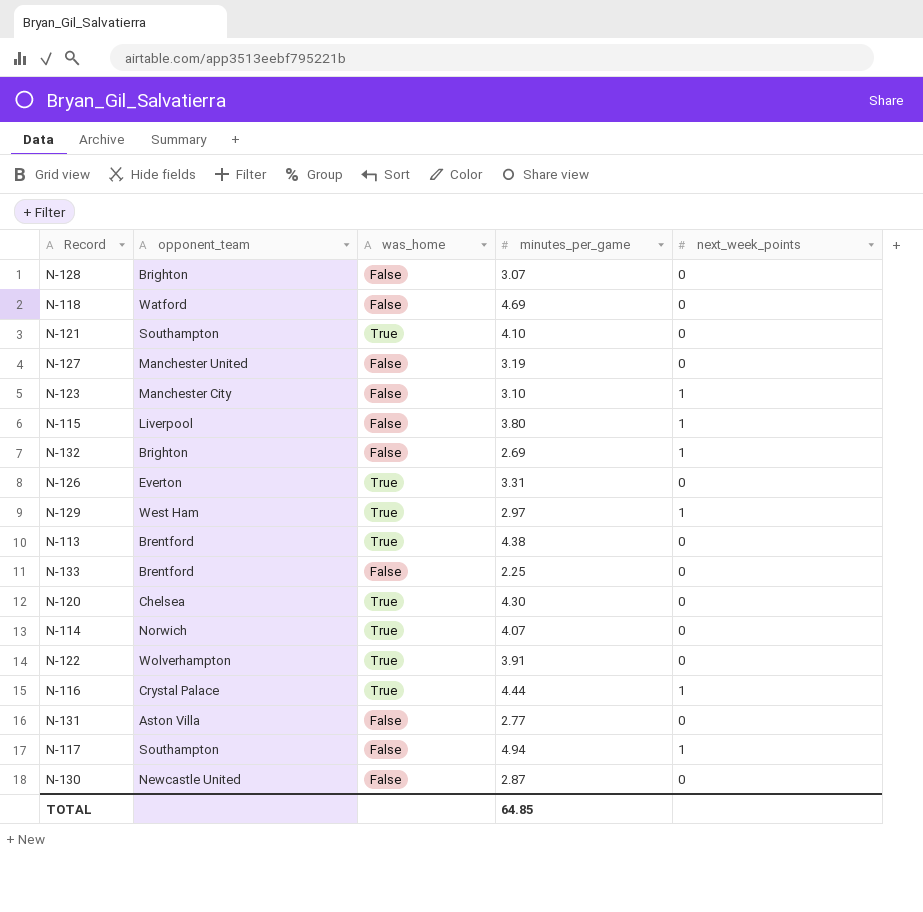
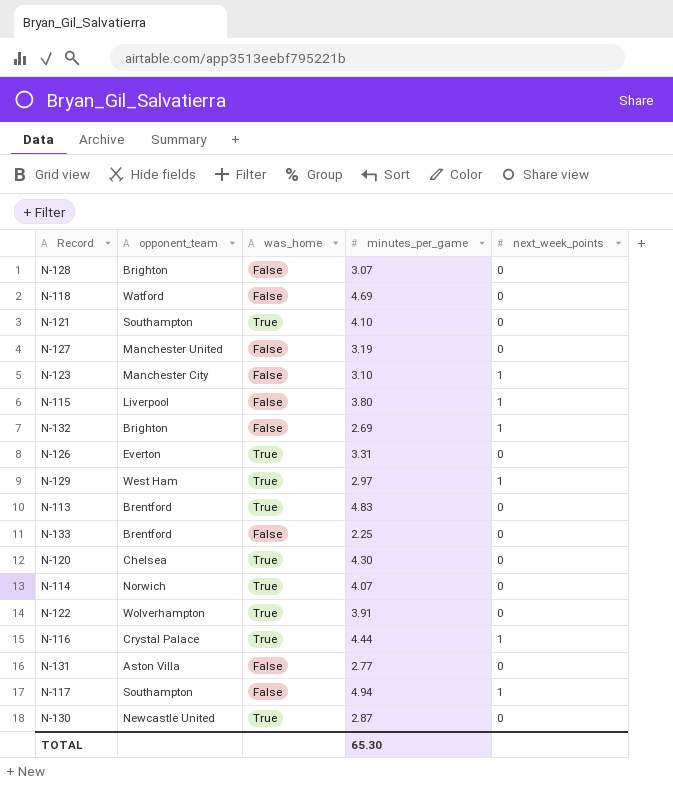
N-113 | minutes_per_game: 4.38 -> 4.83
N-130 | was_home: False -> True
TOTAL | minutes_per_game: 64.85 -> 65.30

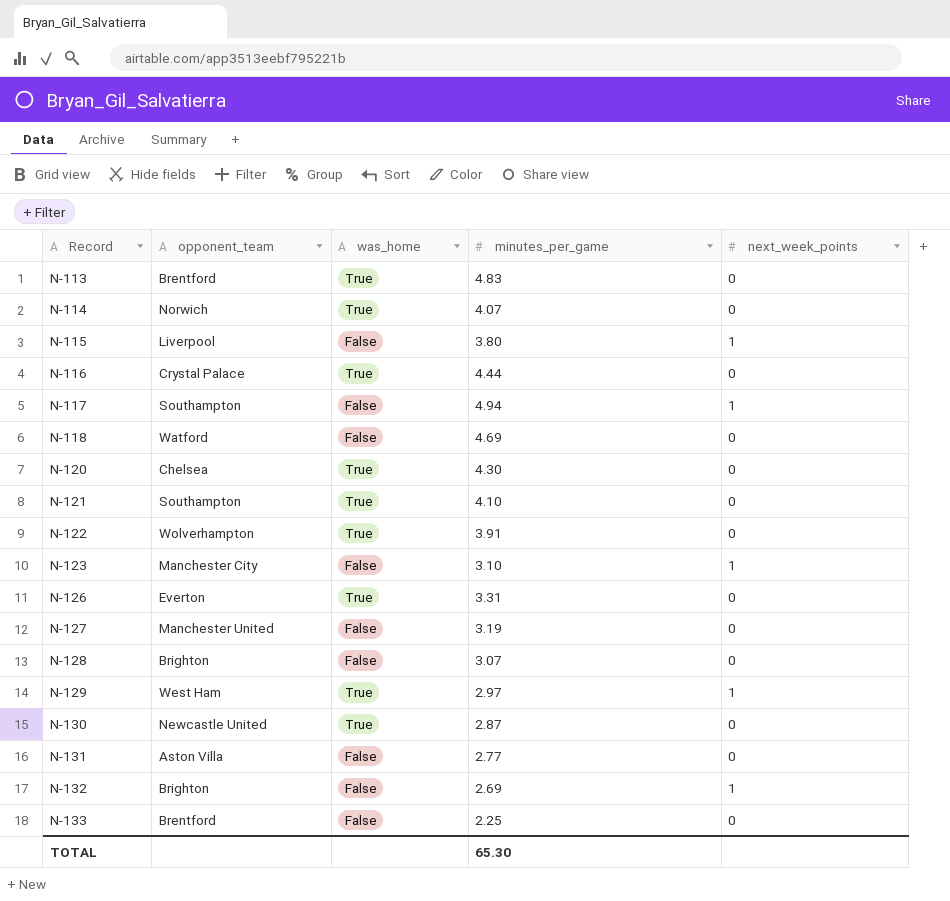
row order: none -> Record ascending
N-116 | next_week_points: 1 -> 0

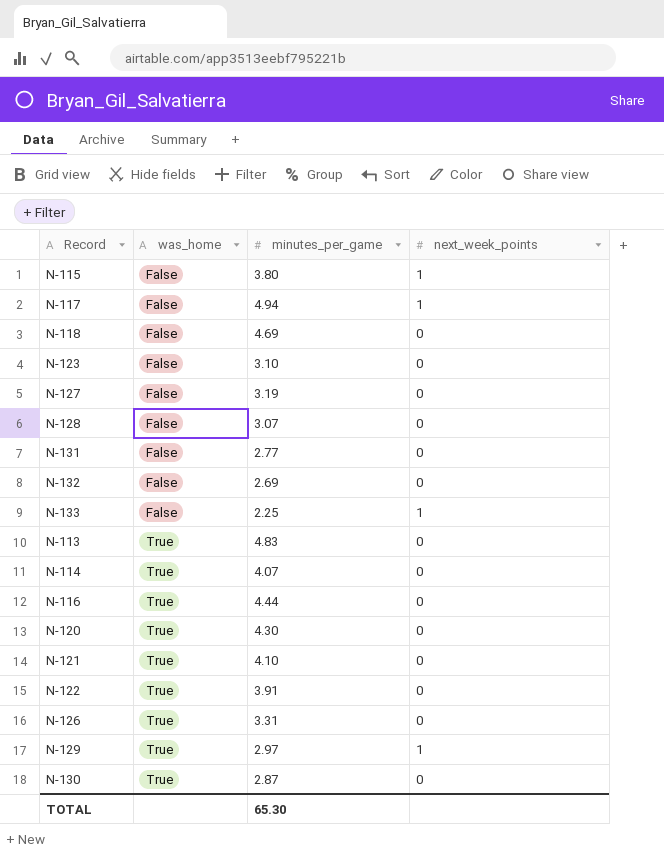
row order: Record ascending -> was_home ascending
column opponent_team | position: 2 -> none
N-123 | next_week_points: 1 -> 0
N-132 | next_week_points: 1 -> 0
N-133 | next_week_points: 0 -> 1

